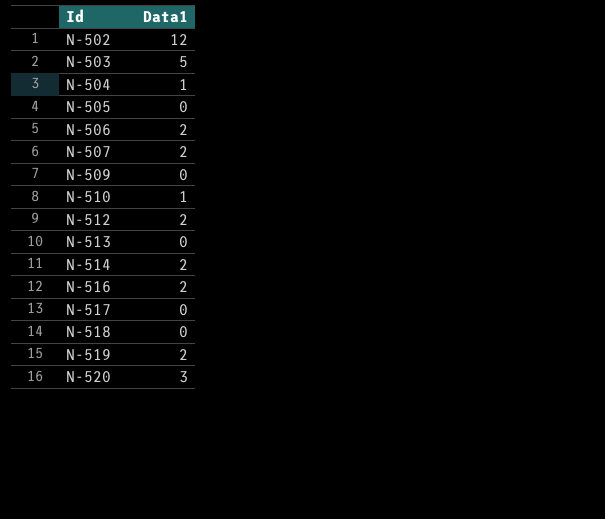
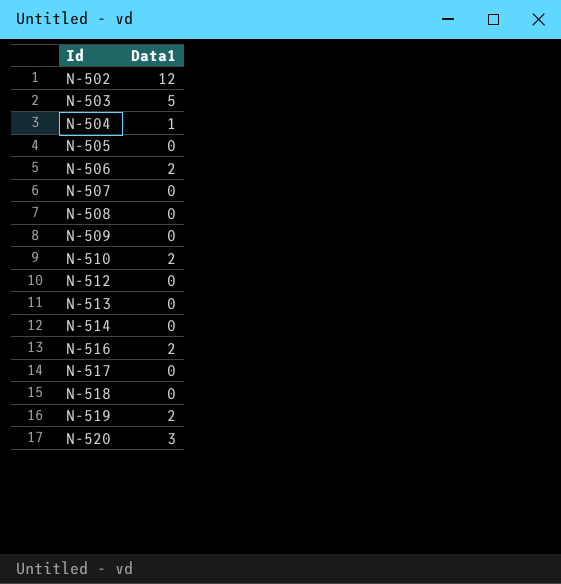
N-507 | Data1: 2 -> 0
row N-508: none -> 0
N-510 | Data1: 1 -> 2
N-512 | Data1: 2 -> 0
N-514 | Data1: 2 -> 0

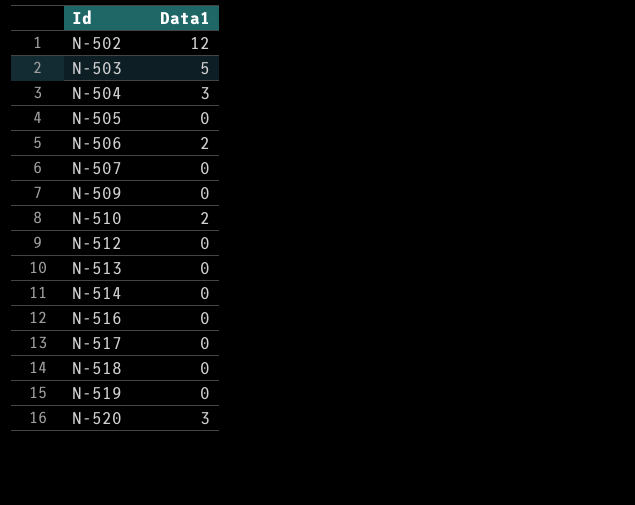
row N-508: 0 -> none
N-504 | Data1: 1 -> 3
N-516 | Data1: 2 -> 0
N-519 | Data1: 2 -> 0

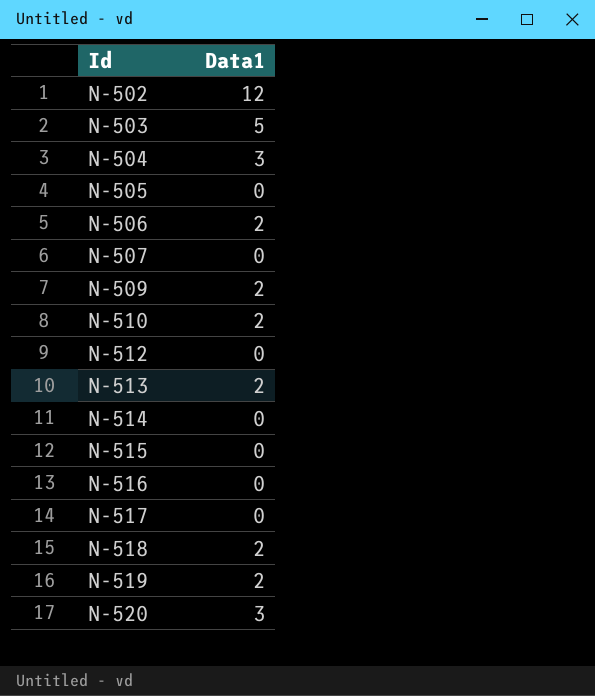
N-509 | Data1: 0 -> 2
N-513 | Data1: 0 -> 2
row N-515: none -> 0
N-518 | Data1: 0 -> 2
N-519 | Data1: 0 -> 2

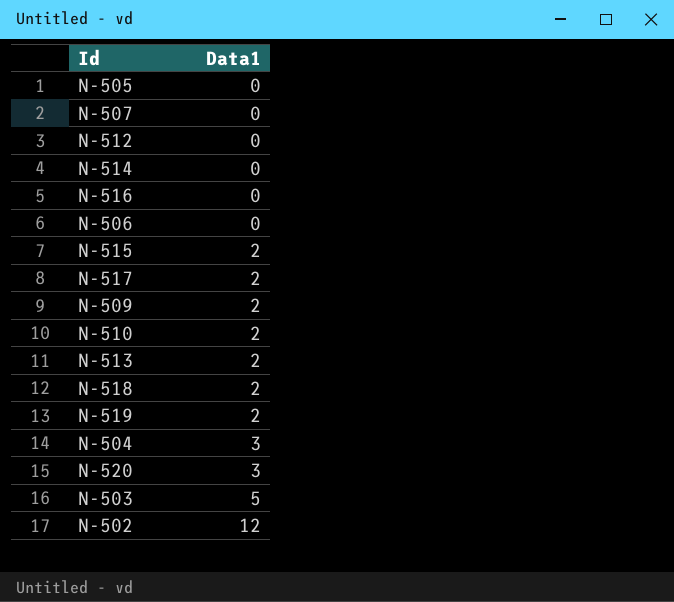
row order: Id ascending -> Data1 ascending
N-506 | Data1: 2 -> 0
N-515 | Data1: 0 -> 2
N-517 | Data1: 0 -> 2

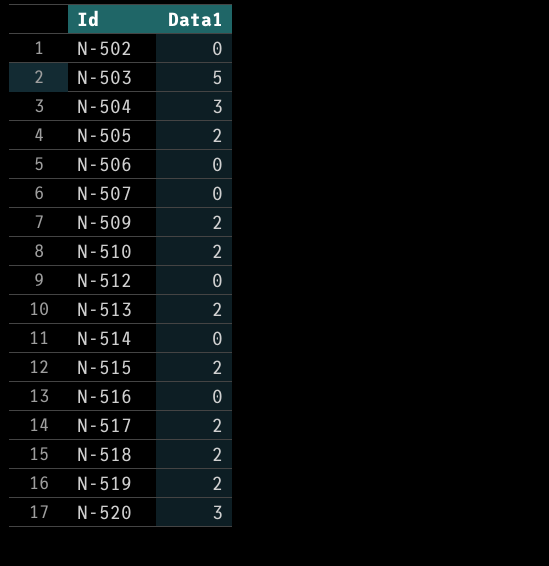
row order: Data1 ascending -> Id ascending
N-502 | Data1: 12 -> 0
N-505 | Data1: 0 -> 2

